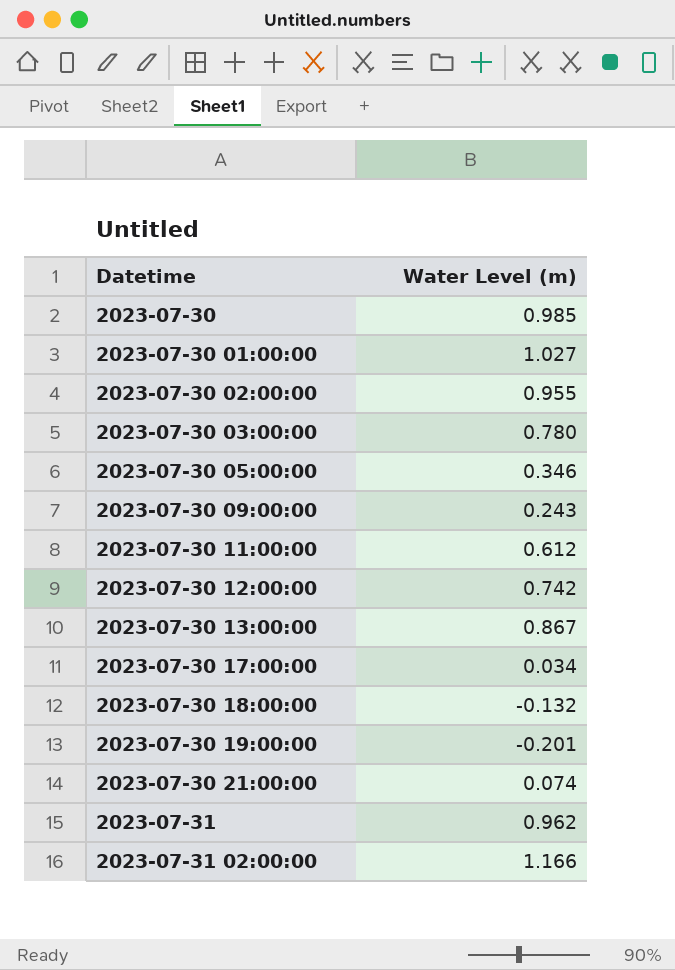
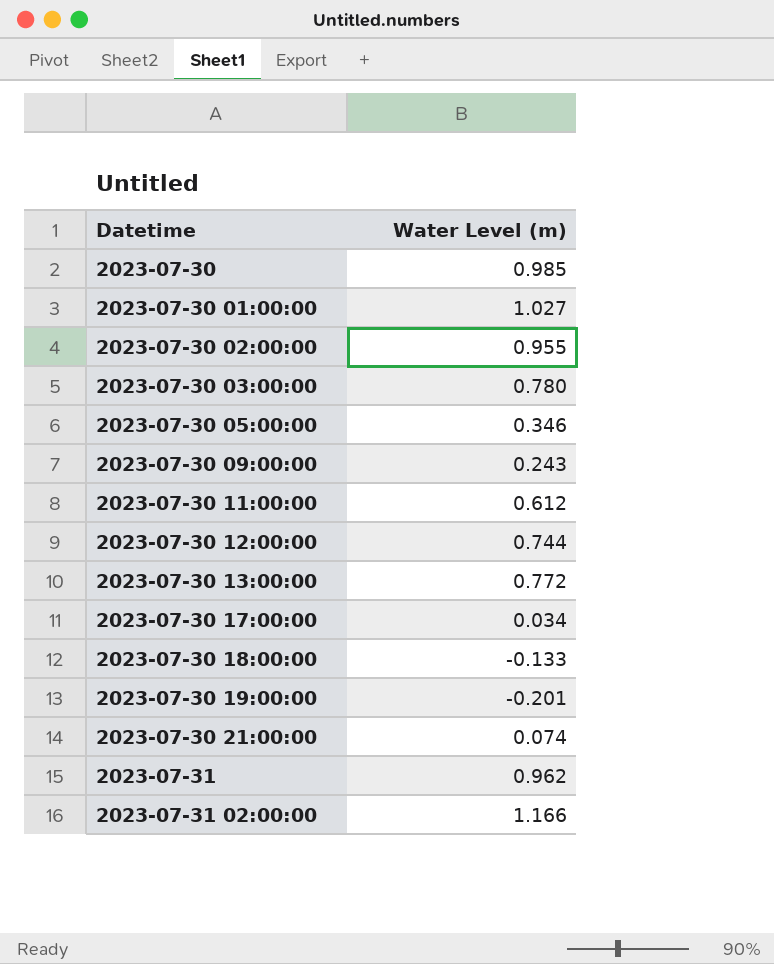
2023-07-30 12:00:00 | Water Level (m): 0.742 -> 0.744
2023-07-30 13:00:00 | Water Level (m): 0.867 -> 0.772
2023-07-30 18:00:00 | Water Level (m): -0.132 -> -0.133

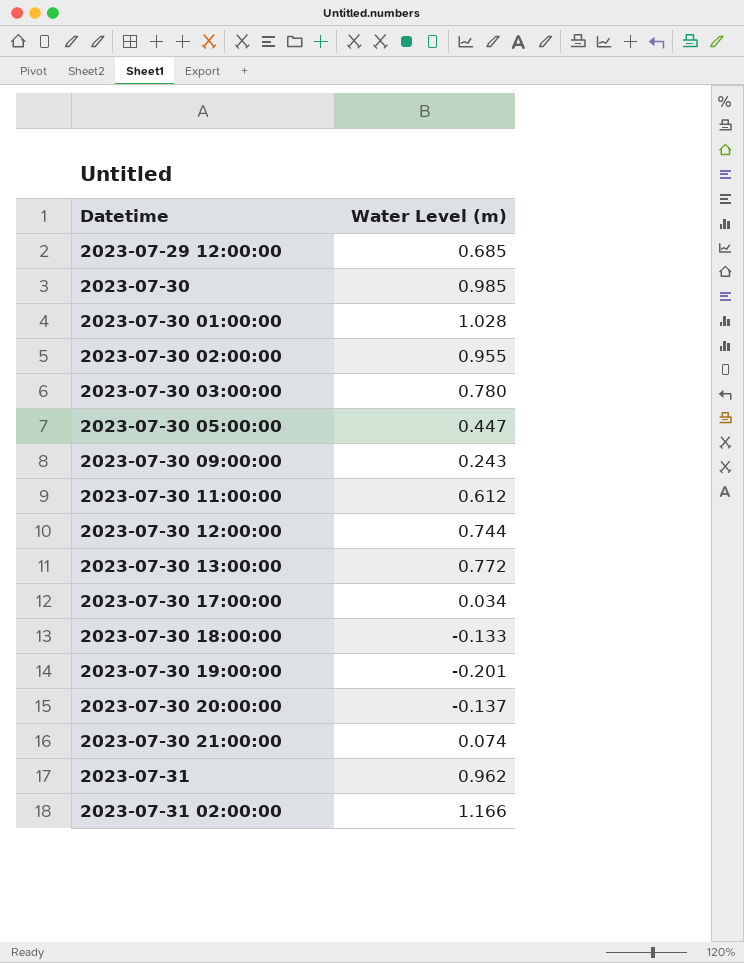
row 2023-07-29 12:00:00: none -> 0.685
2023-07-30 01:00:00 | Water Level (m): 1.027 -> 1.028
2023-07-30 05:00:00 | Water Level (m): 0.346 -> 0.447
row 2023-07-30 20:00:00: none -> -0.137

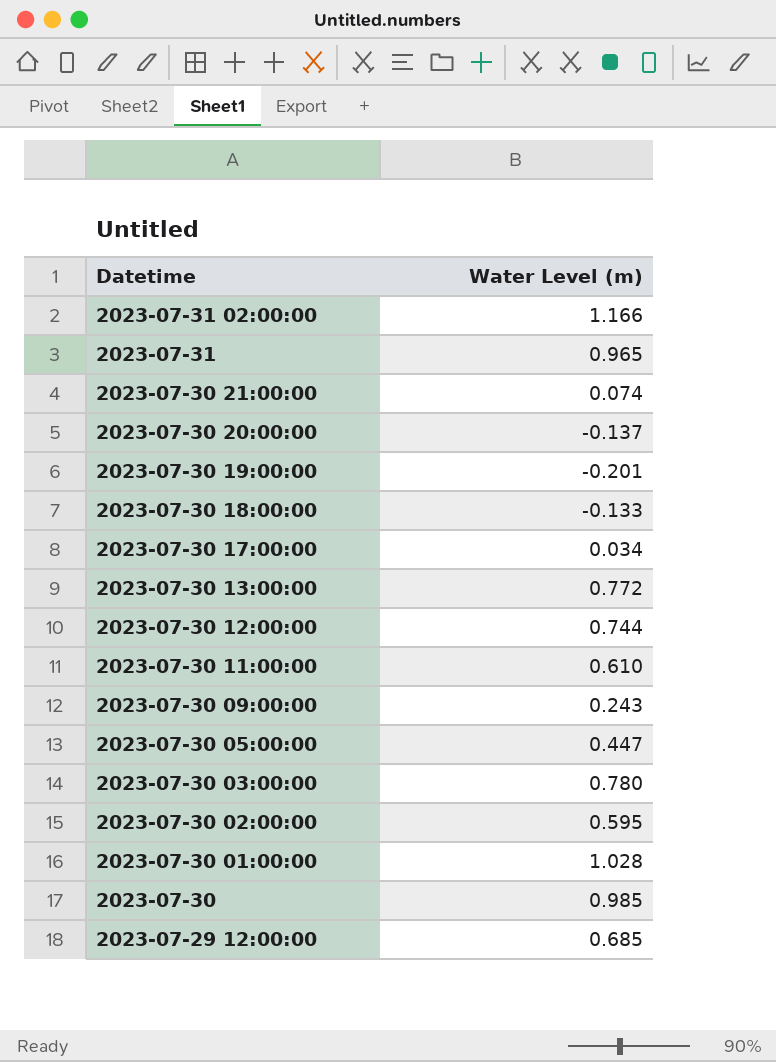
row order: Datetime ascending -> Datetime descending
2023-07-31 | Water Level (m): 0.962 -> 0.965
2023-07-30 11:00:00 | Water Level (m): 0.612 -> 0.610
2023-07-30 02:00:00 | Water Level (m): 0.955 -> 0.595

